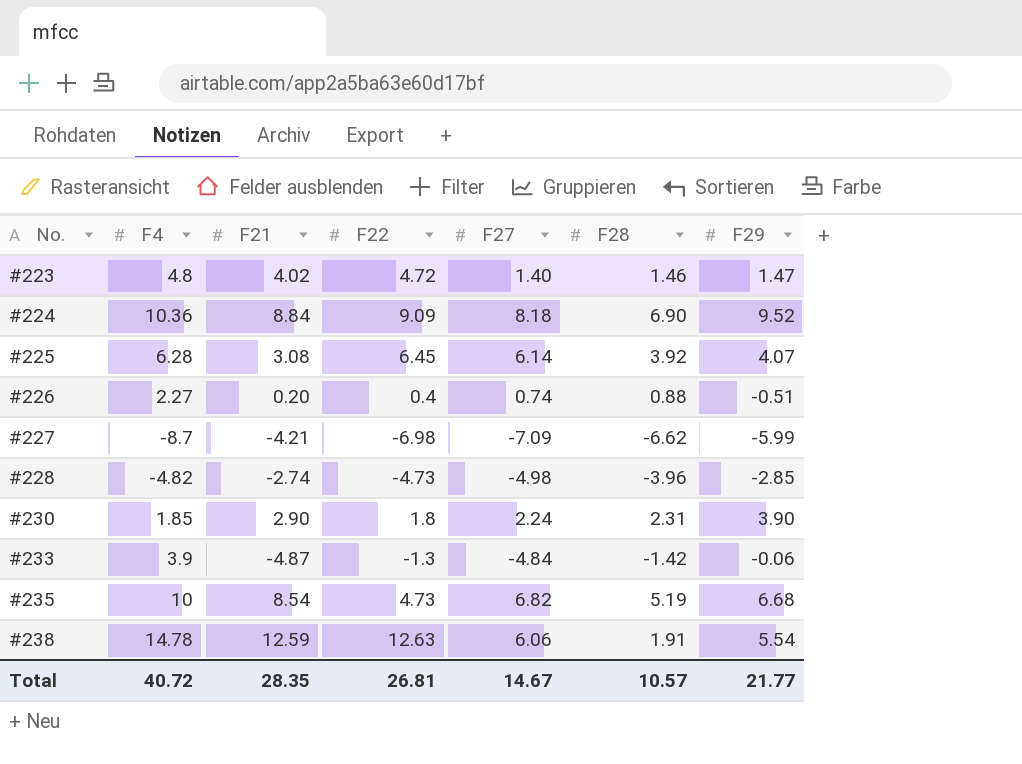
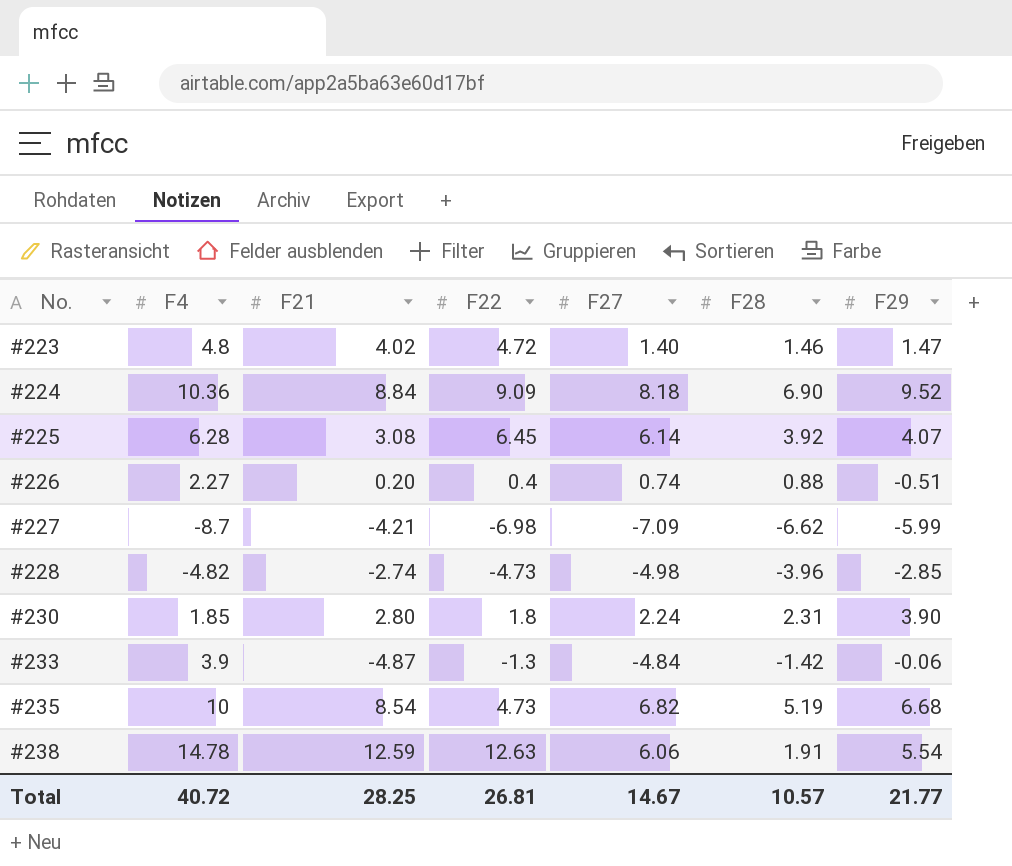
#230 | F21: 2.90 -> 2.80
Total | F21: 28.35 -> 28.25

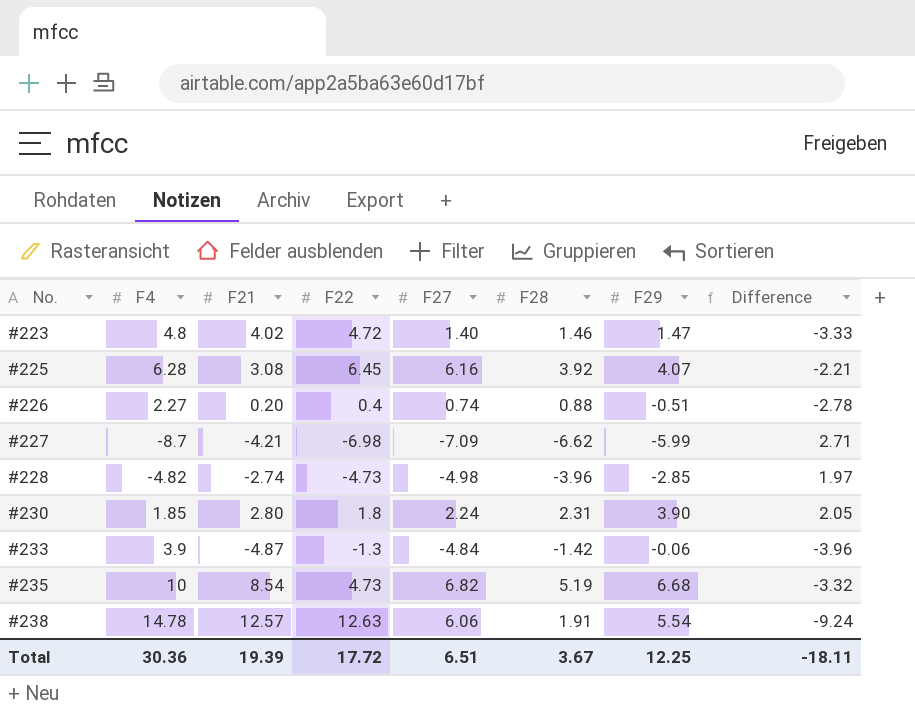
column Difference | formula: none -> [F29] - [F4]
row #224: 10.36 | 8.84 | 9.09 | 8.18 | 6.90 | 9.52 -> none
#225 | F27: 6.14 -> 6.16
#238 | F21: 12.59 -> 12.57
Total | F4: 40.72 -> 30.36
Total | F21: 28.25 -> 19.39
Total | F22: 26.81 -> 17.72
Total | F27: 14.67 -> 6.51
Total | F28: 10.57 -> 3.67
Total | F29: 21.77 -> 12.25

